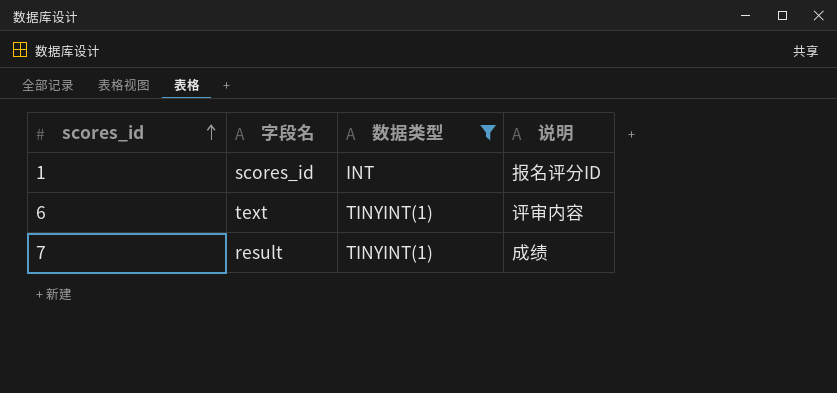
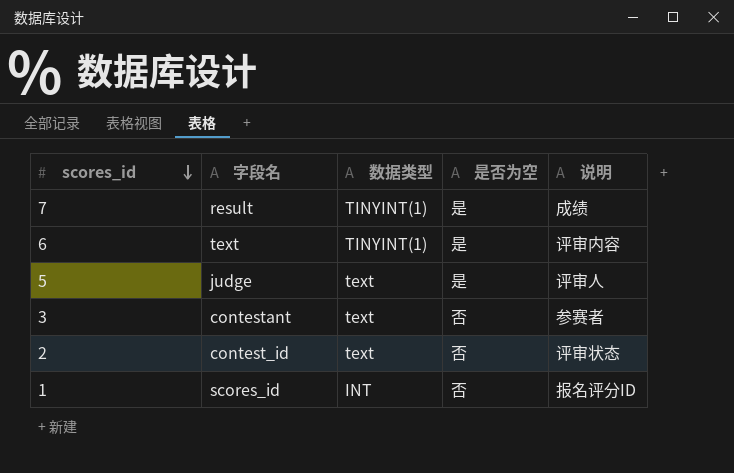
filter: 数据类型 != text -> none
row order: scores_id ascending -> scores_id descending
column 是否为空 | position: none -> 4

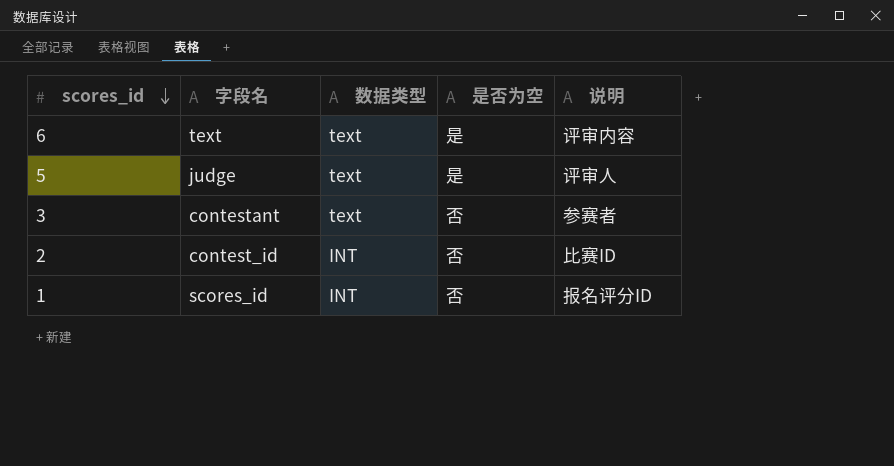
row 7: result | TINYINT(1) | 是 | 成绩 -> none
6 | 数据类型: TINYINT(1) -> text
2 | 数据类型: text -> INT
2 | 说明: 评审状态 -> 比赛ID

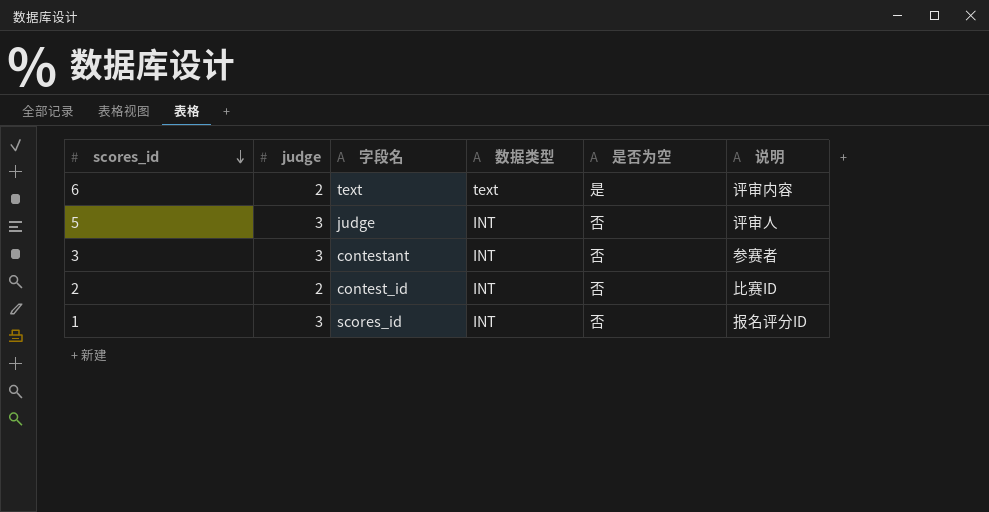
column judge | position: none -> 2
5 | 数据类型: text -> INT
5 | 是否为空: 是 -> 否
3 | 数据类型: text -> INT

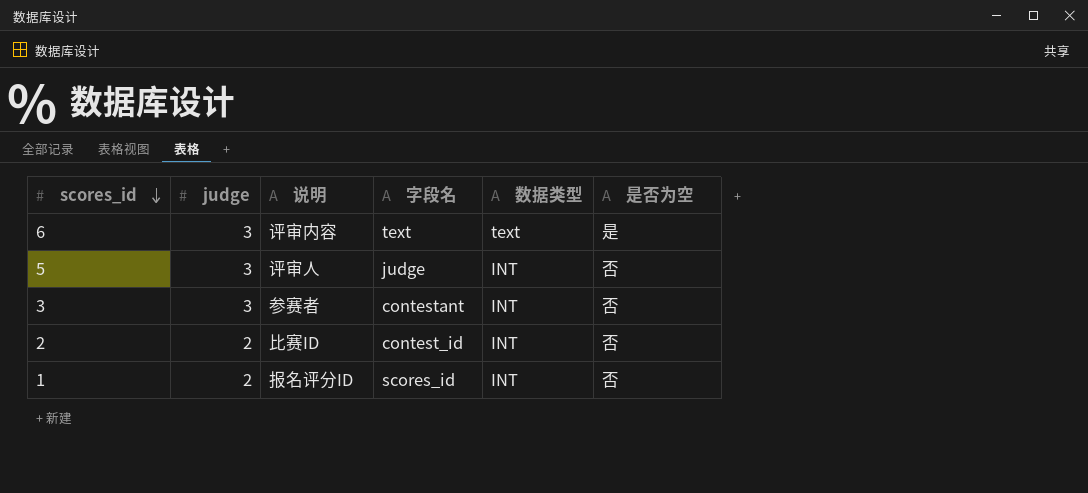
column 说明 | position: 6 -> 3
6 | judge: 2 -> 3
1 | judge: 3 -> 2

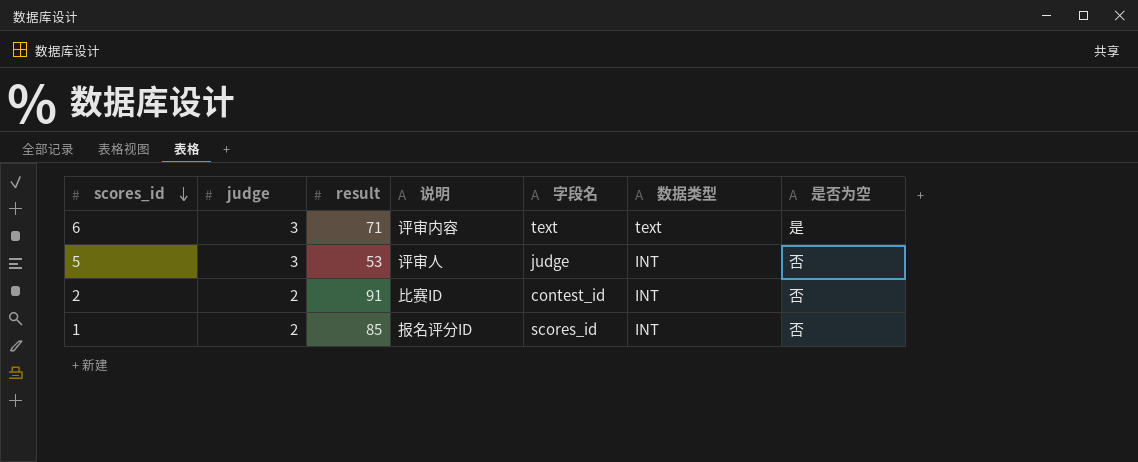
column result | position: none -> 3
row 3: 3 | 参赛者 | contestant | INT | 否 -> none

